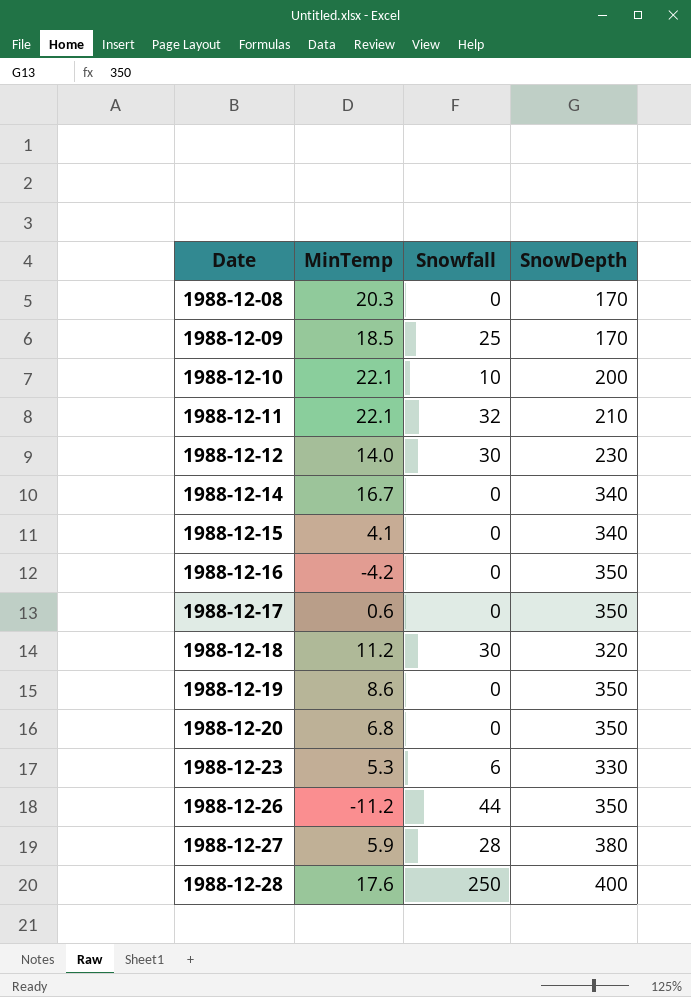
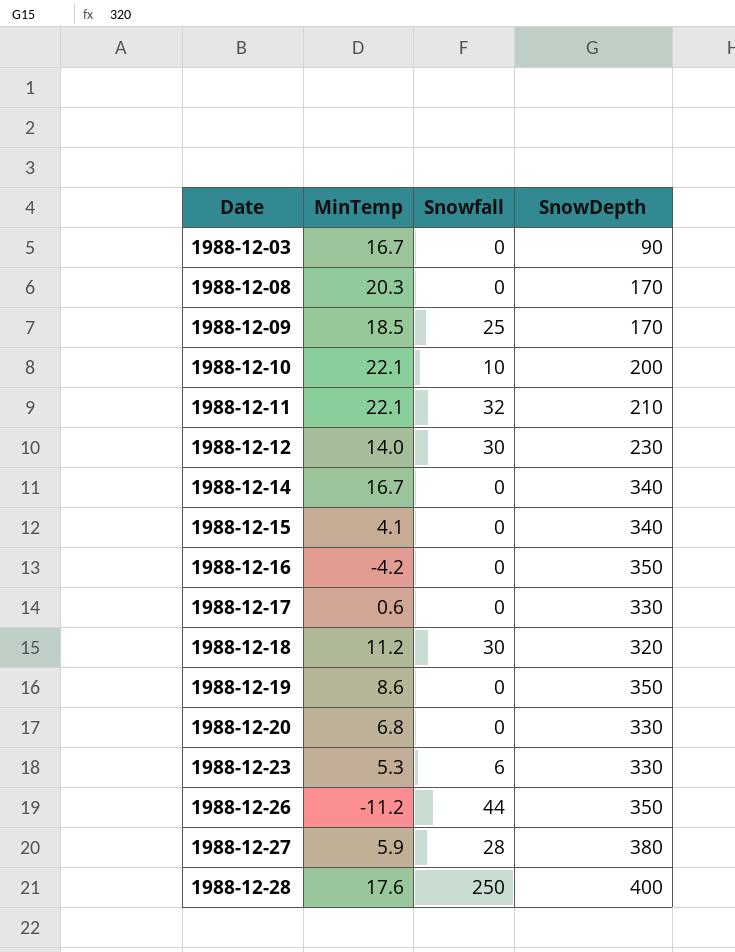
row 1988-12-03: none -> 16.7 | 0 | 90
1988-12-17 | SnowDepth: 350 -> 330
1988-12-20 | SnowDepth: 350 -> 330

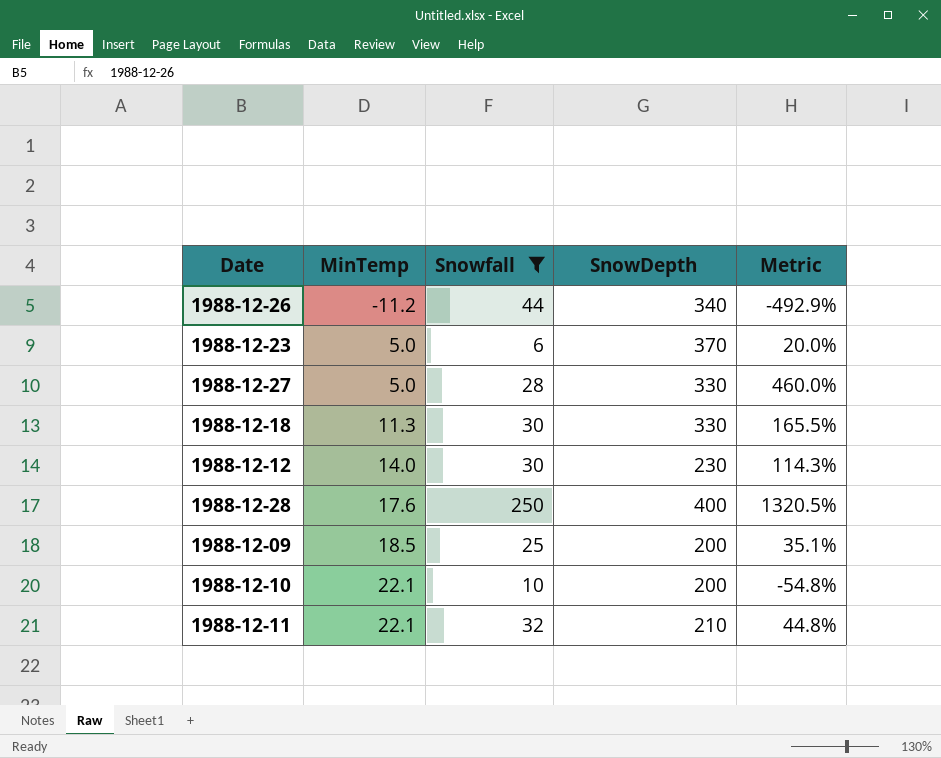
filter: none -> Snowfall != 0
row order: Date ascending -> MinTemp ascending
column Metric | formula: none -> ([Snowfall] - [MinTemp]) / [MinTemp]
1988-12-26 | SnowDepth: 350 -> 340
1988-12-23 | MinTemp: 5.3 -> 5.0
1988-12-23 | SnowDepth: 330 -> 370
1988-12-27 | MinTemp: 5.9 -> 5.0
1988-12-27 | SnowDepth: 380 -> 330
1988-12-18 | MinTemp: 11.2 -> 11.3
1988-12-18 | SnowDepth: 320 -> 330
1988-12-09 | SnowDepth: 170 -> 200

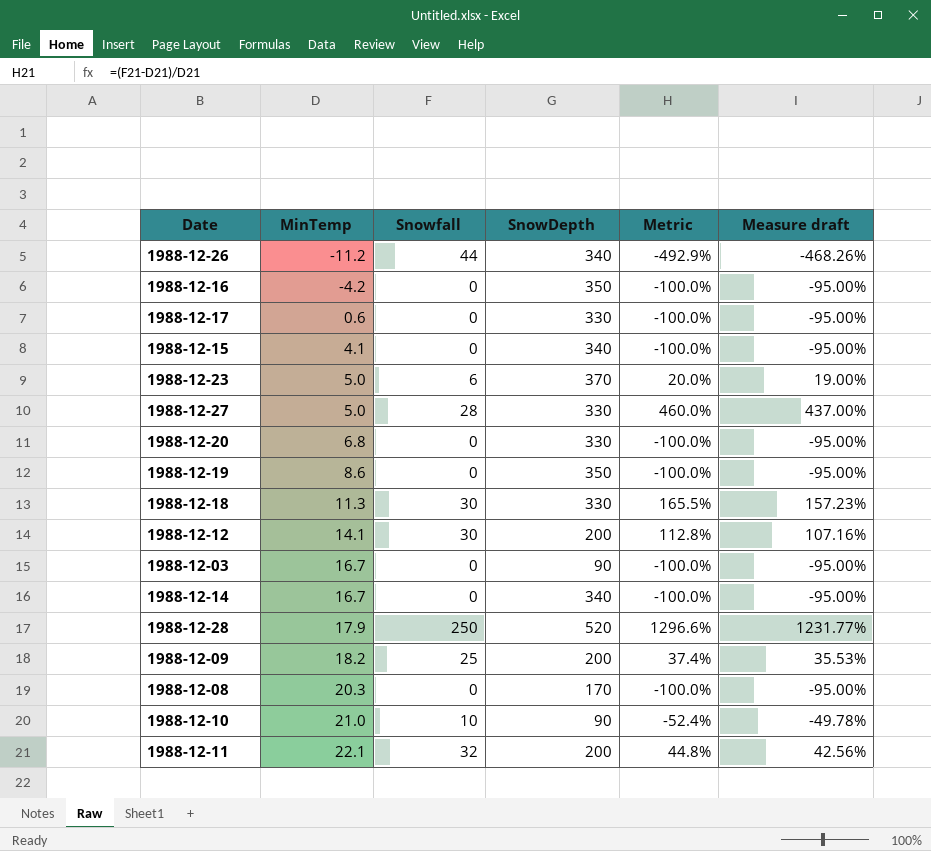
filter: Snowfall != 0 -> none
column Measure draft | formula: none -> [Metric] * 0.95
1988-12-12 | MinTemp: 14.0 -> 14.1
1988-12-12 | SnowDepth: 230 -> 200
1988-12-12 | Metric: 114.3% -> 112.8%
1988-12-28 | MinTemp: 17.6 -> 17.9
1988-12-28 | SnowDepth: 400 -> 520
1988-12-28 | Metric: 1320.5% -> 1296.6%
1988-12-09 | MinTemp: 18.5 -> 18.2
1988-12-09 | Metric: 35.1% -> 37.4%
1988-12-10 | MinTemp: 22.1 -> 21.0
1988-12-10 | SnowDepth: 200 -> 90
1988-12-10 | Metric: -54.8% -> -52.4%
1988-12-11 | SnowDepth: 210 -> 200

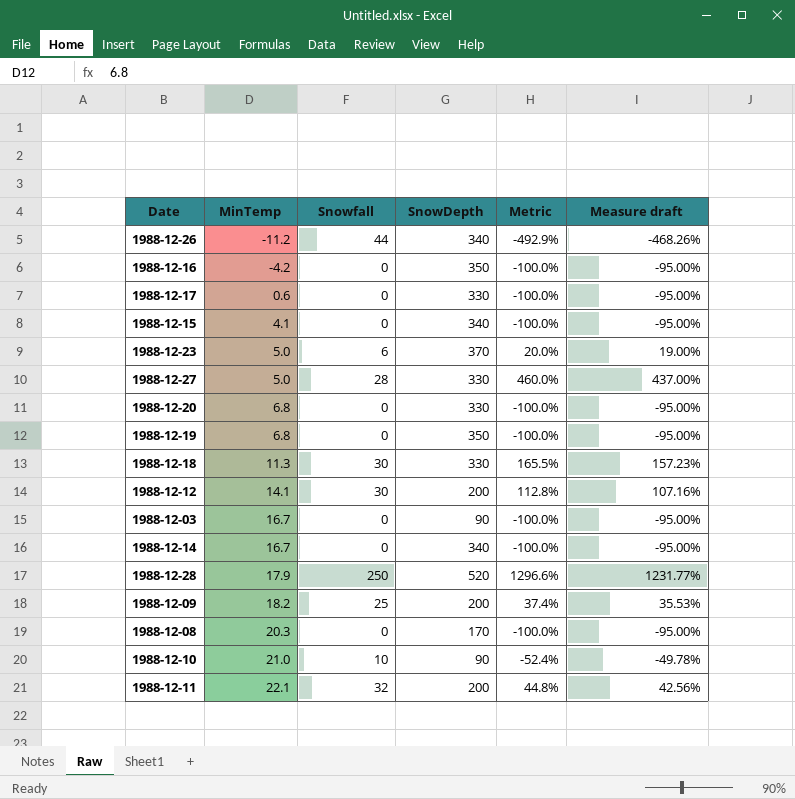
1988-12-19 | MinTemp: 8.6 -> 6.8

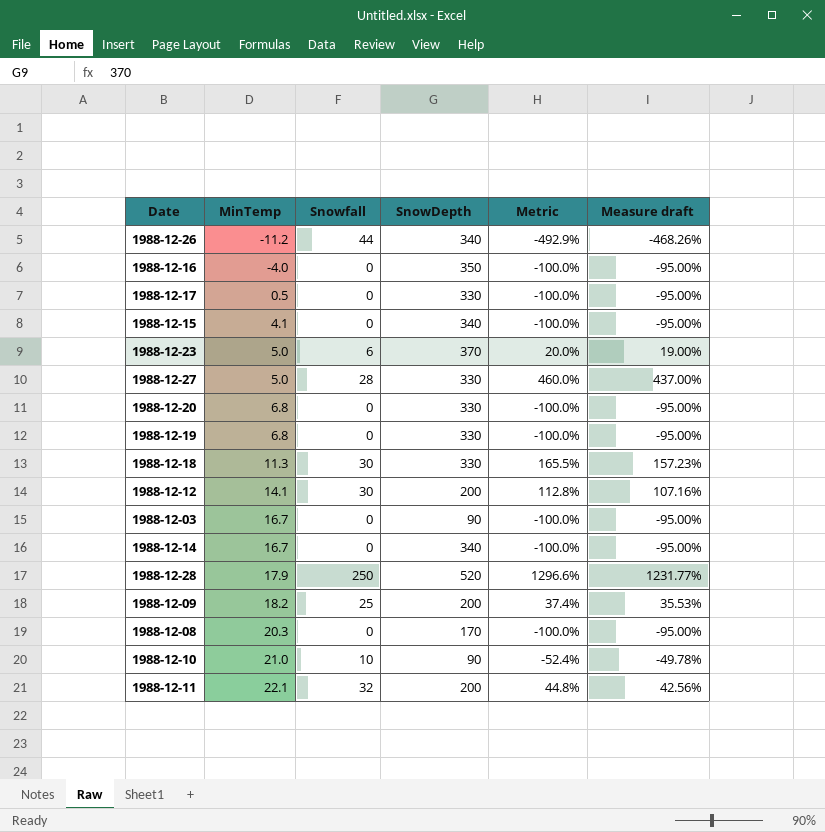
1988-12-16 | MinTemp: -4.2 -> -4.0
1988-12-17 | MinTemp: 0.6 -> 0.5
1988-12-19 | SnowDepth: 350 -> 330

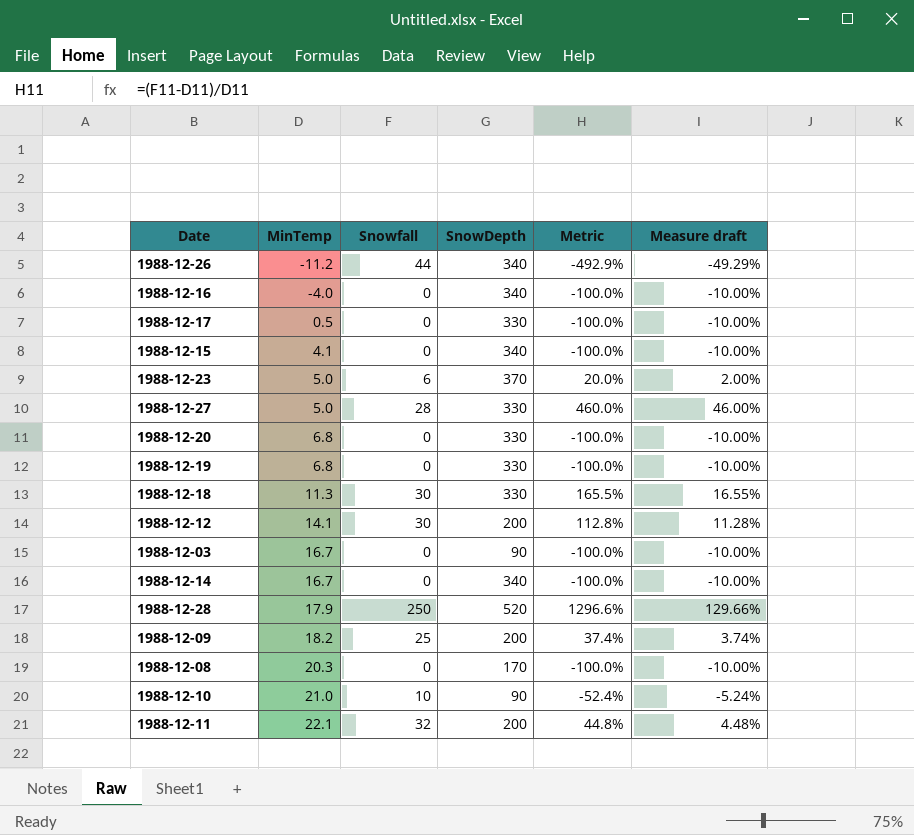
column Measure draft | formula: [Metric] * 0.95 -> [Metric] * 0.1
1988-12-16 | SnowDepth: 350 -> 340

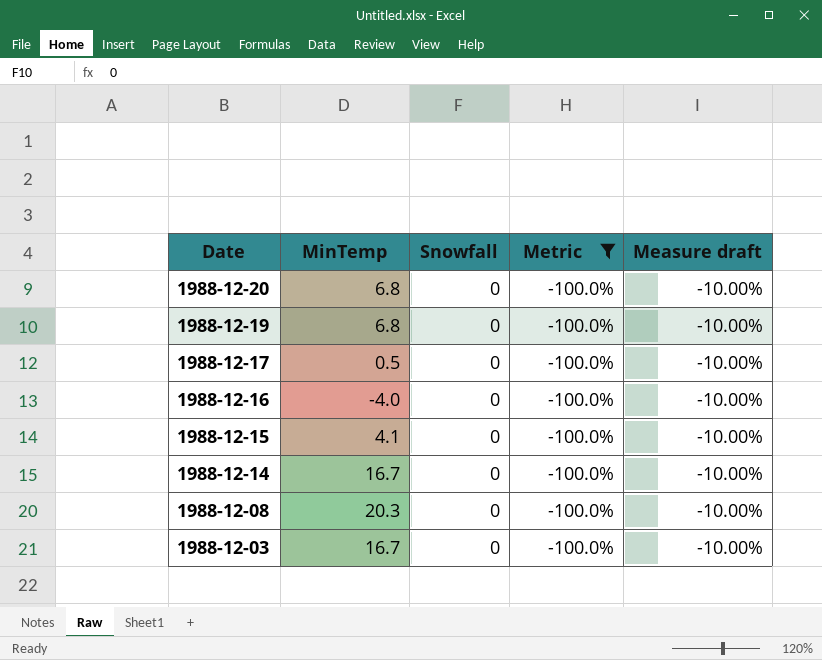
filter: none -> Metric = -100.0%
row order: MinTemp ascending -> Date descending
column SnowDepth | position: 4 -> none

